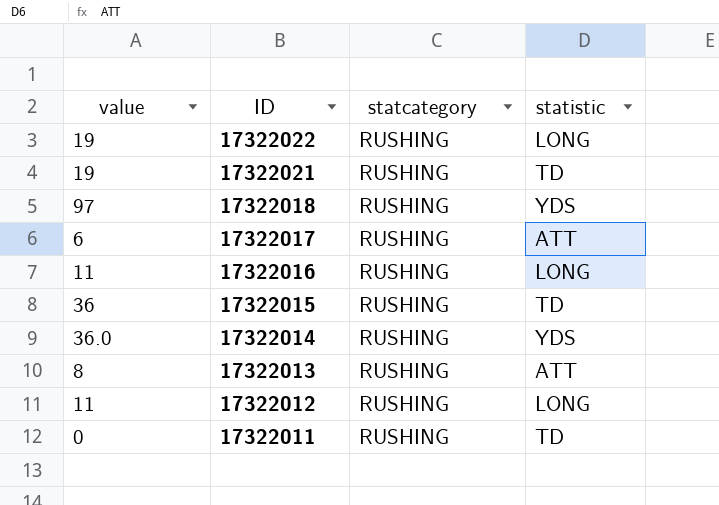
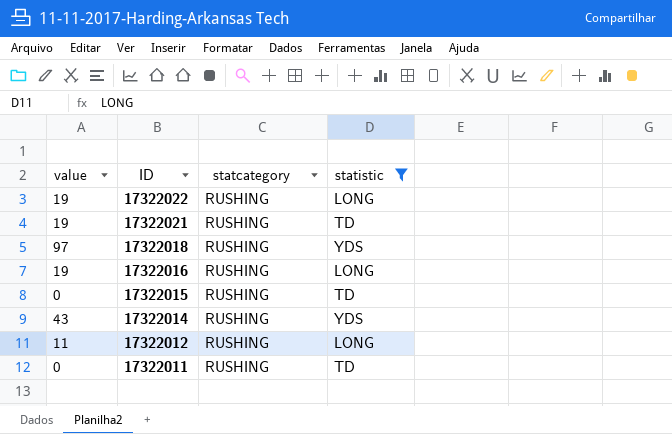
filter: none -> statistic != ATT
17322016 | value: 11 -> 19
17322015 | value: 36 -> 0
17322014 | value: 36.0 -> 43

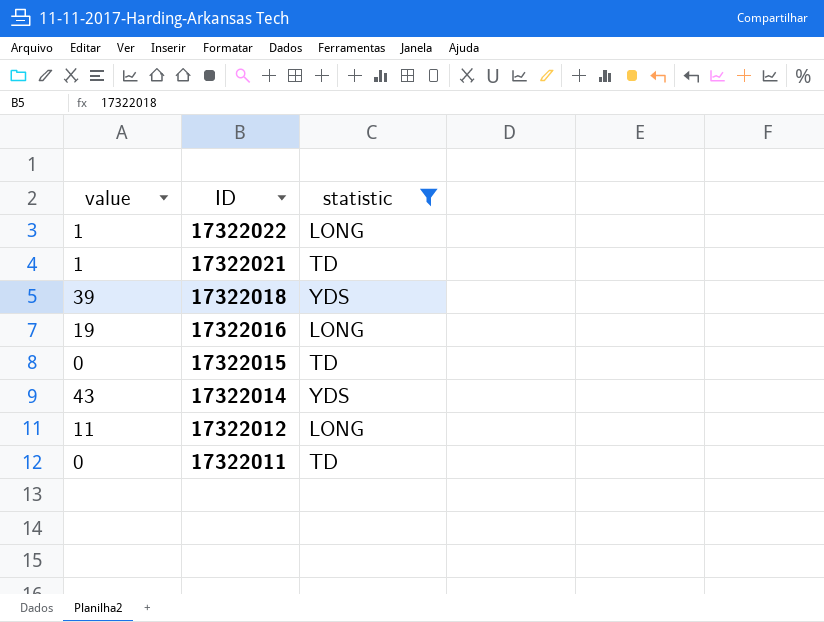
column statcategory | position: 3 -> none
17322022 | value: 19 -> 1
17322021 | value: 19 -> 1
17322018 | value: 97 -> 39

